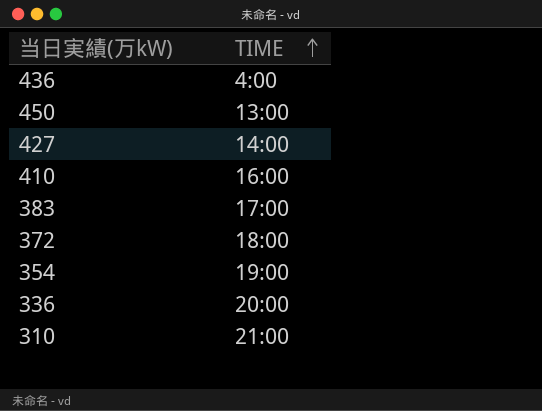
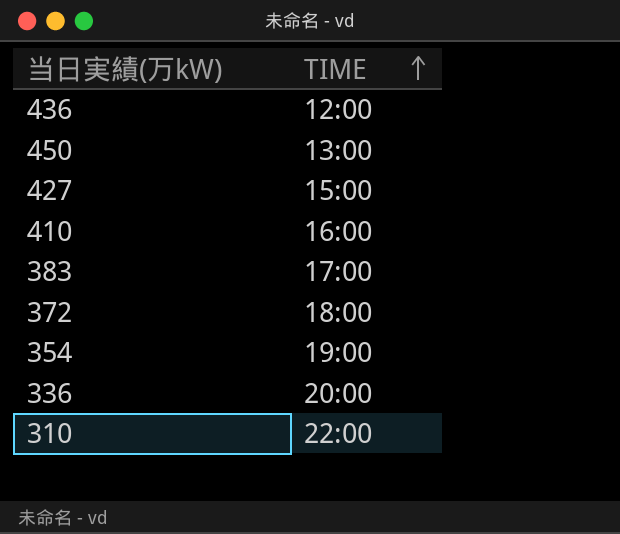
436 | TIME: 4:00 -> 12:00
427 | TIME: 14:00 -> 15:00
310 | TIME: 21:00 -> 22:00

